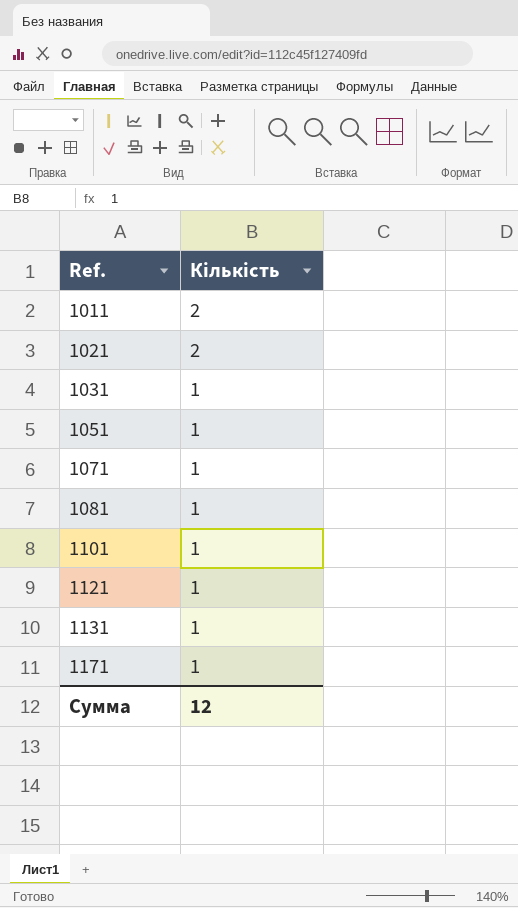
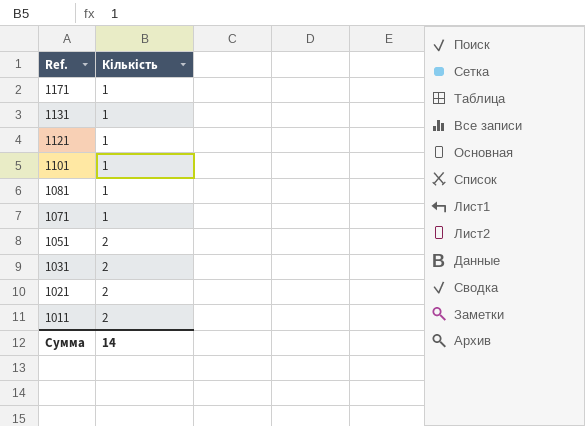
row order: Ref. ascending -> Ref. descending
1051 | Кількість: 1 -> 2
1031 | Кількість: 1 -> 2
Сумма | Кількість: 12 -> 14

